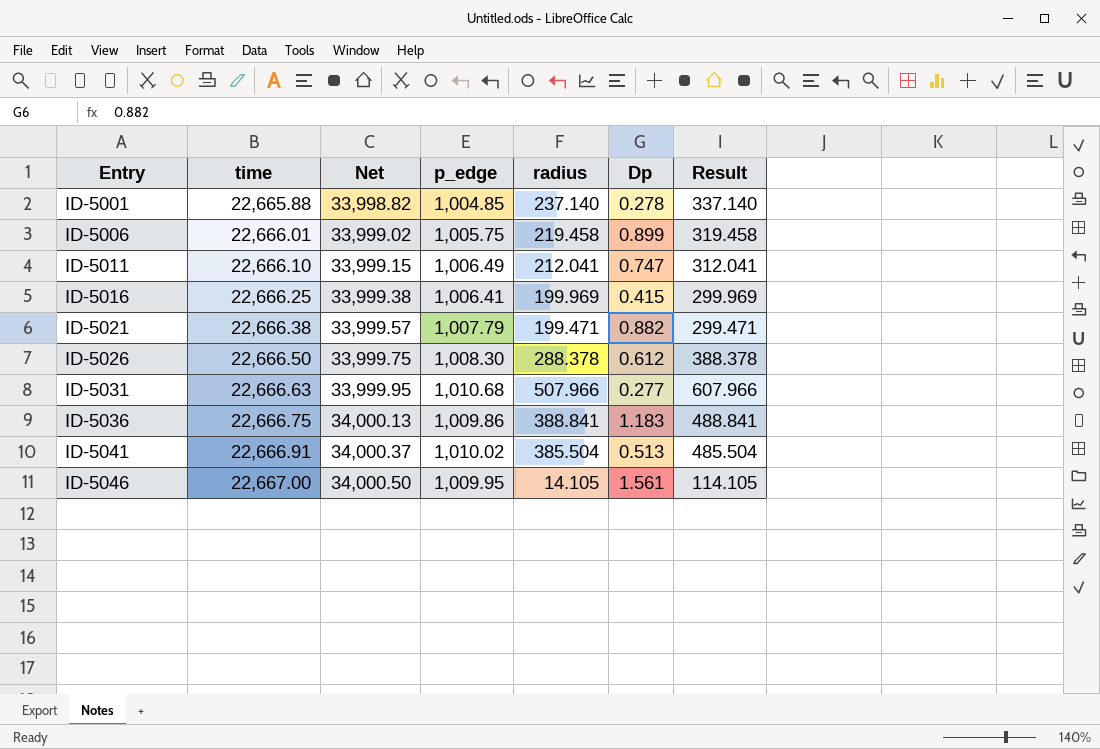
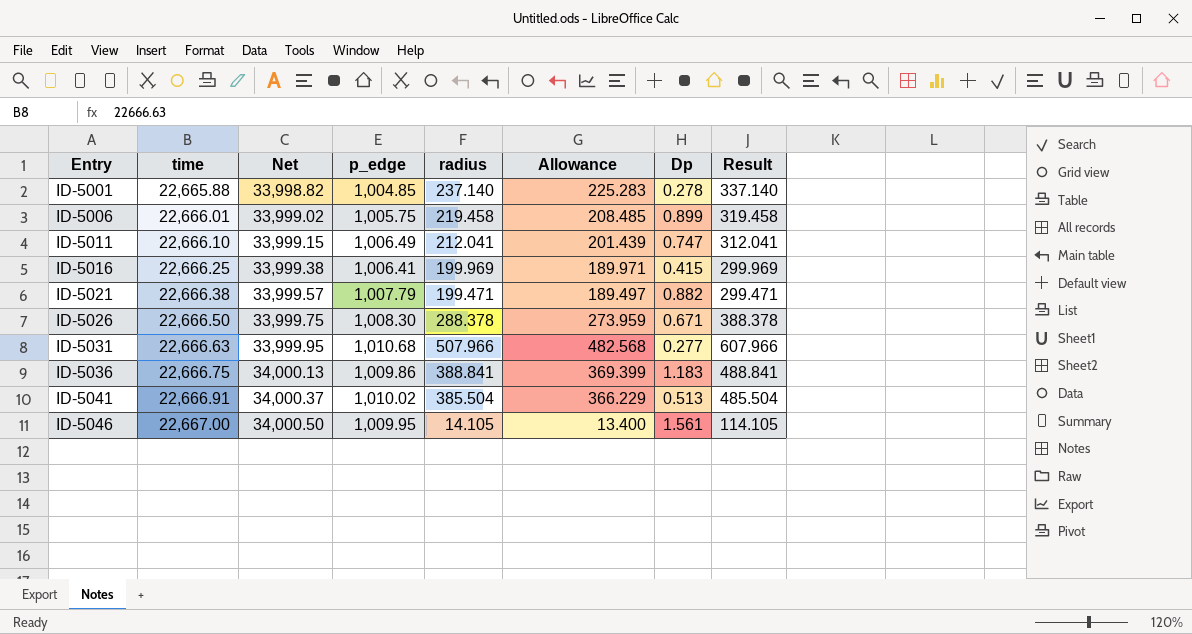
column Allowance | formula: none -> [radius] * 0.95
ID-5026 | Dp: 0.612 -> 0.671

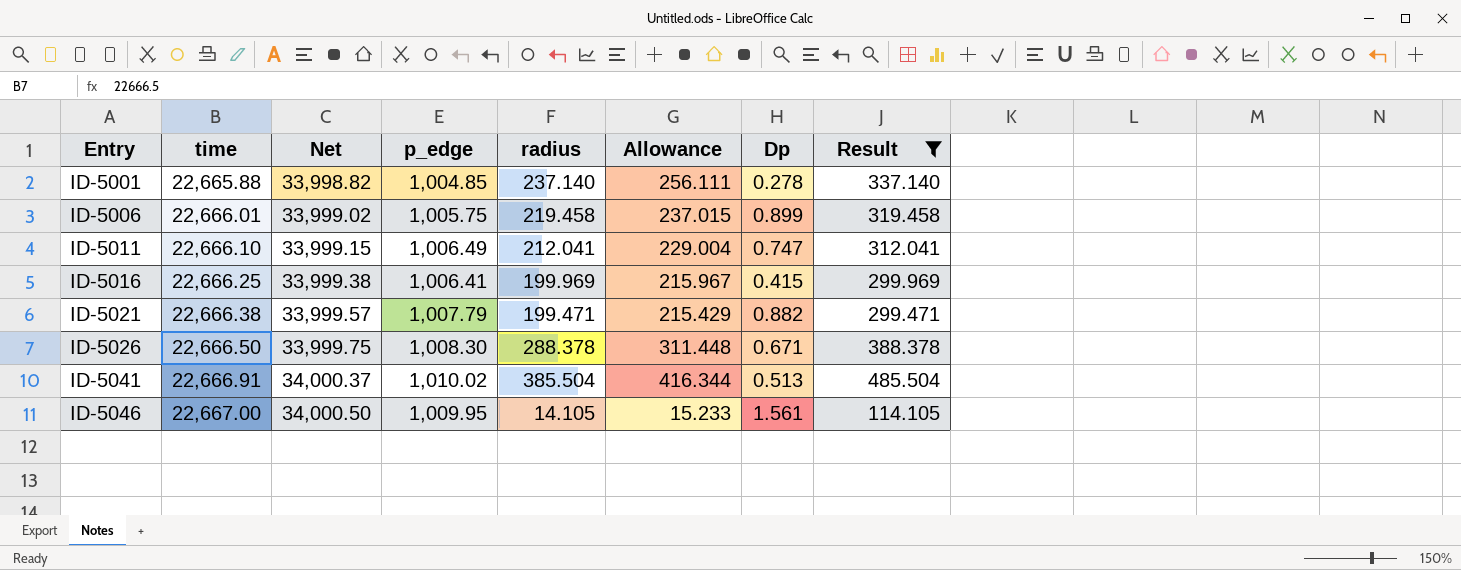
filter: none -> Result <= 485.504
column Allowance | formula: [radius] * 0.95 -> [radius] * 1.08

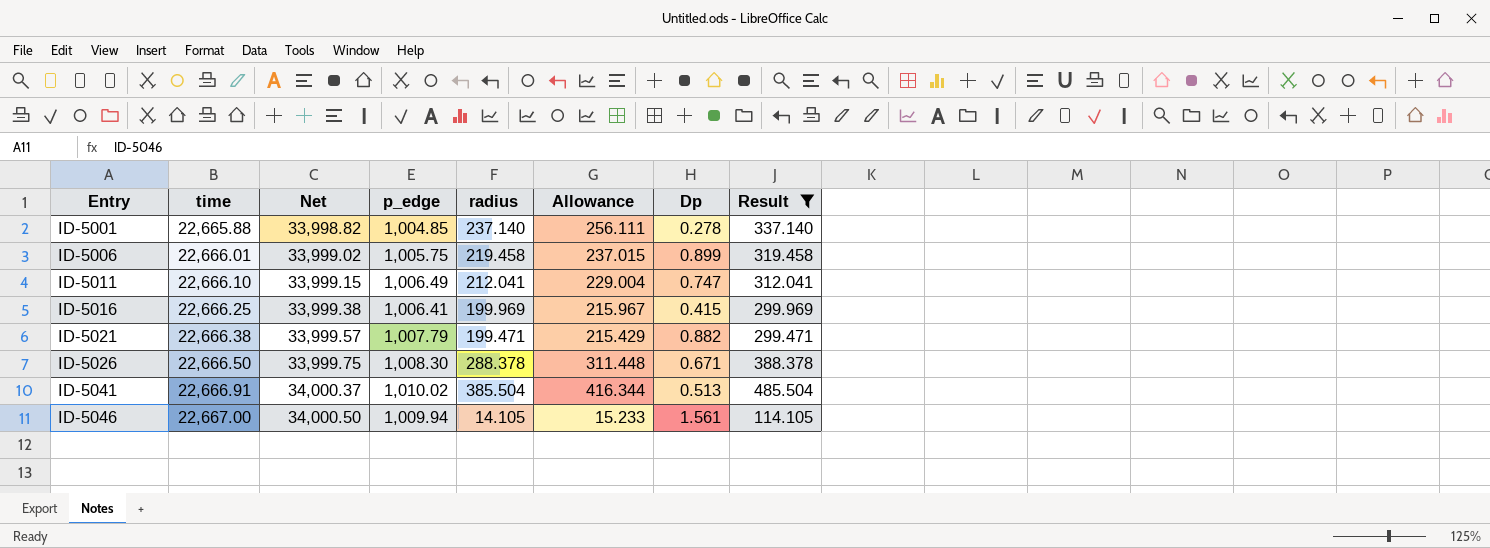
ID-5046 | p_edge: 1,009.95 -> 1,009.94

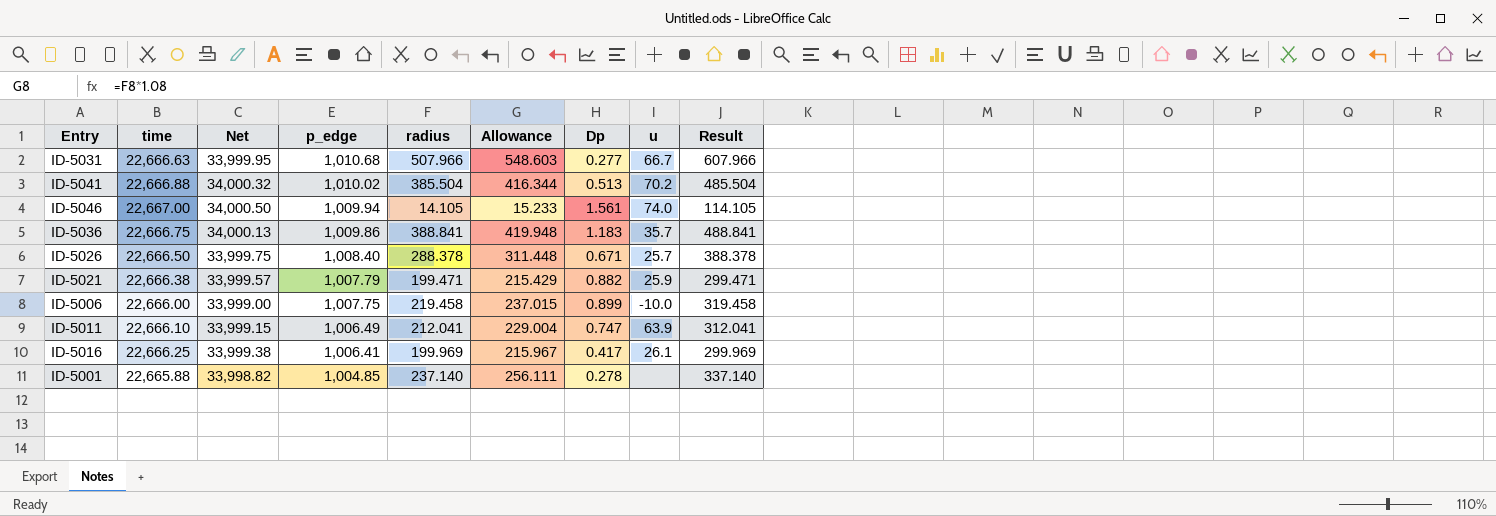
filter: Result <= 485.504 -> none
row order: Entry ascending -> p_edge descending
column u | position: none -> 8
ID-5041 | time: 22,666.91 -> 22,666.88
ID-5041 | Net: 34,000.37 -> 34,000.32
ID-5026 | p_edge: 1,008.30 -> 1,008.40
ID-5006 | time: 22,666.01 -> 22,666.00
ID-5006 | Net: 33,999.02 -> 33,999.00
ID-5006 | p_edge: 1,005.75 -> 1,007.75
ID-5016 | Dp: 0.415 -> 0.417

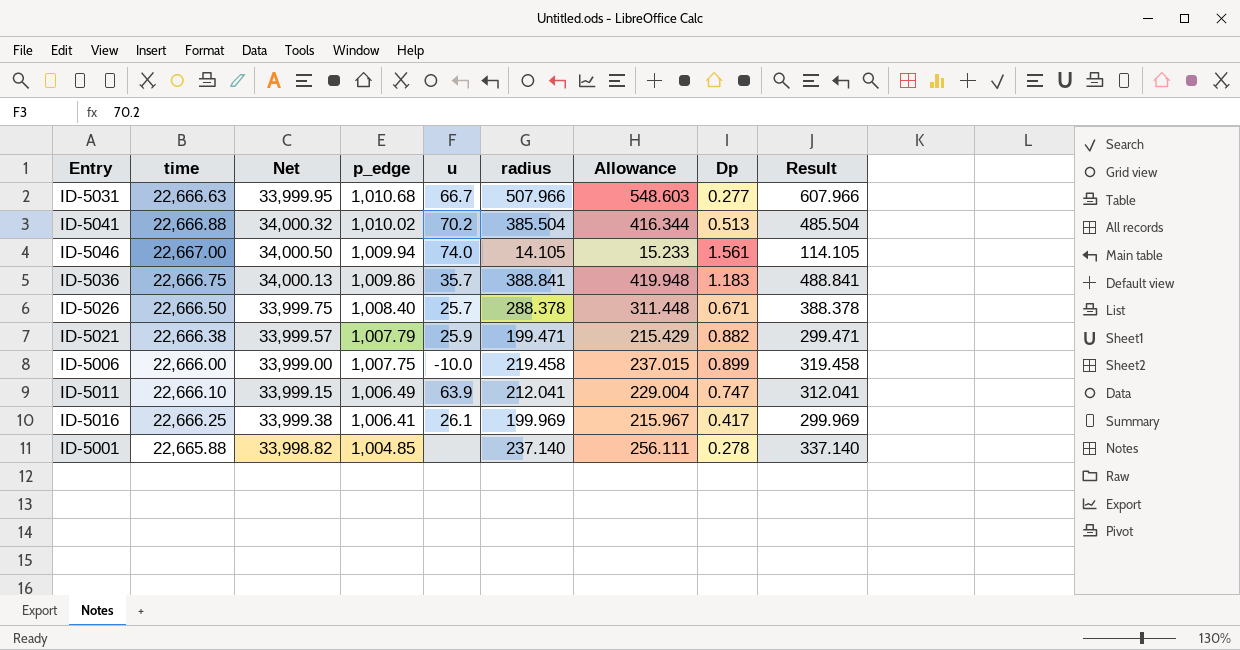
column u | position: 8 -> 5

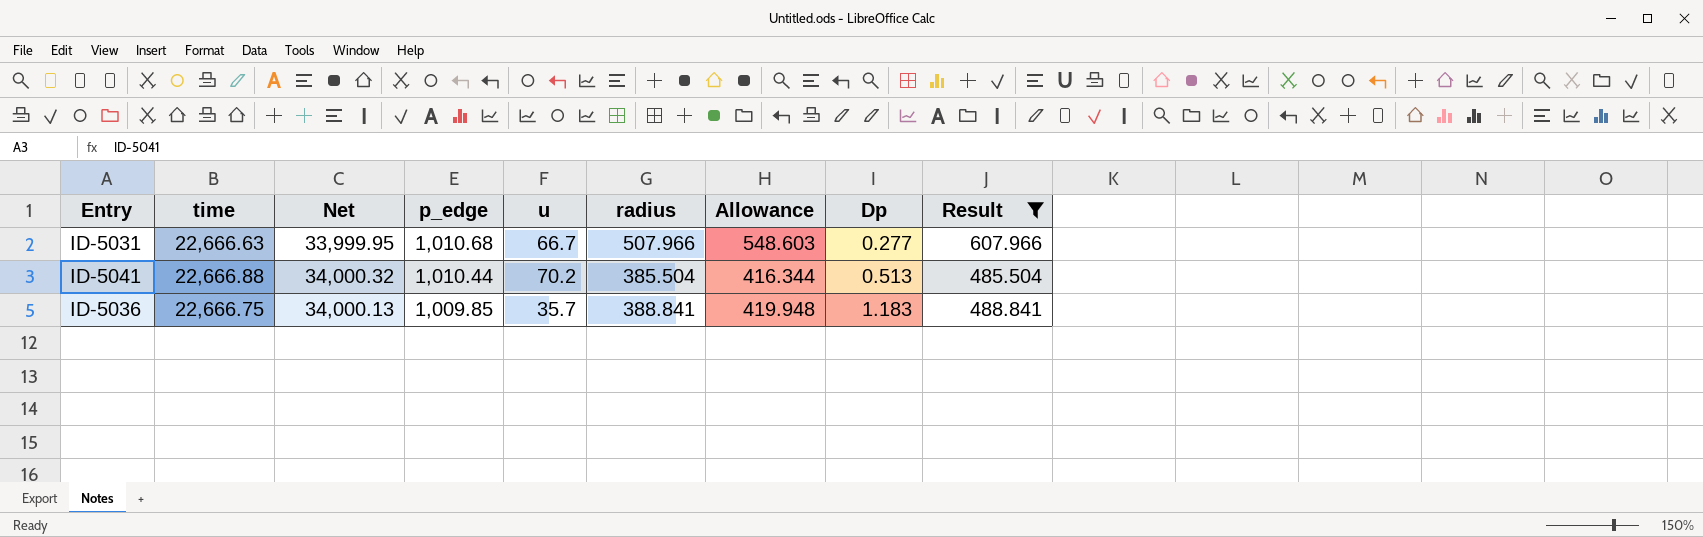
filter: none -> Result >= 485.504
ID-5041 | p_edge: 1,010.02 -> 1,010.44
ID-5036 | p_edge: 1,009.86 -> 1,009.85

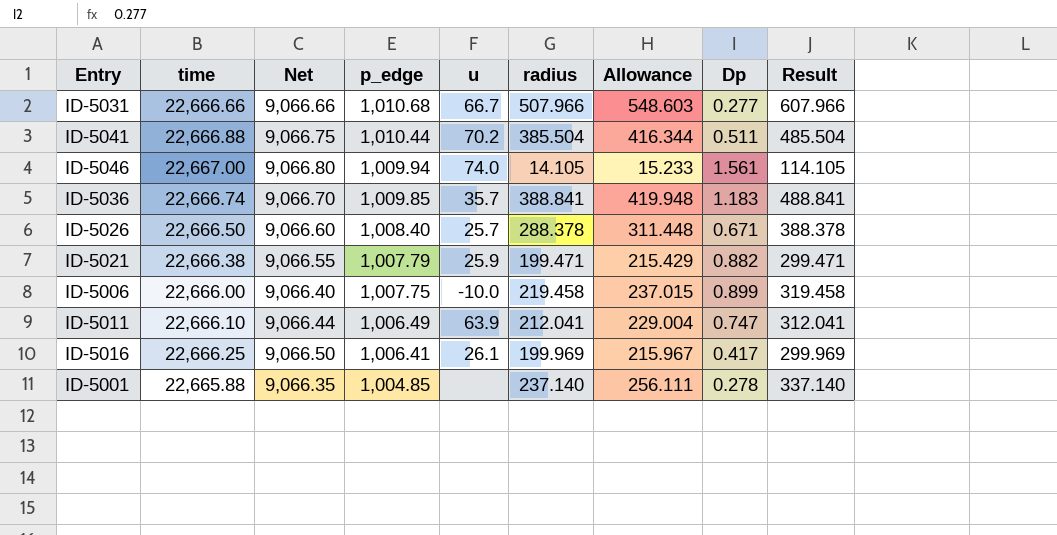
filter: Result >= 485.504 -> none
column Net | formula: [time] * 1.5 -> [time] * 0.4
ID-5031 | time: 22,666.63 -> 22,666.66
ID-5041 | Dp: 0.513 -> 0.511
ID-5036 | time: 22,666.75 -> 22,666.74

